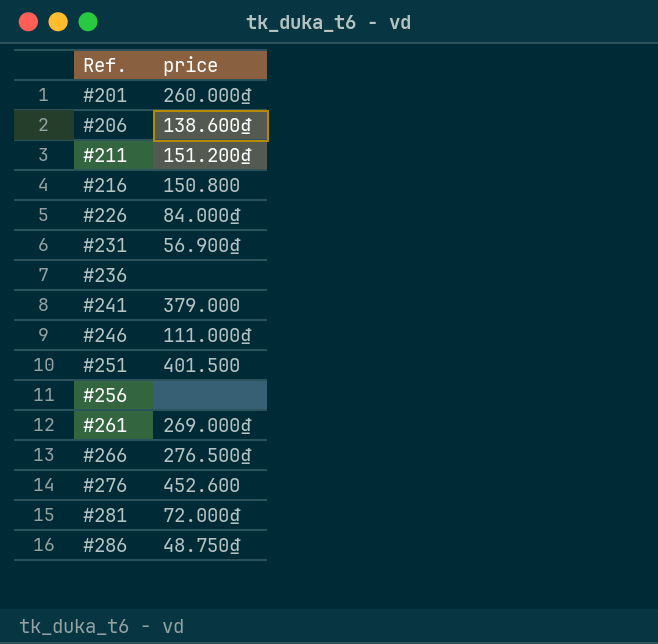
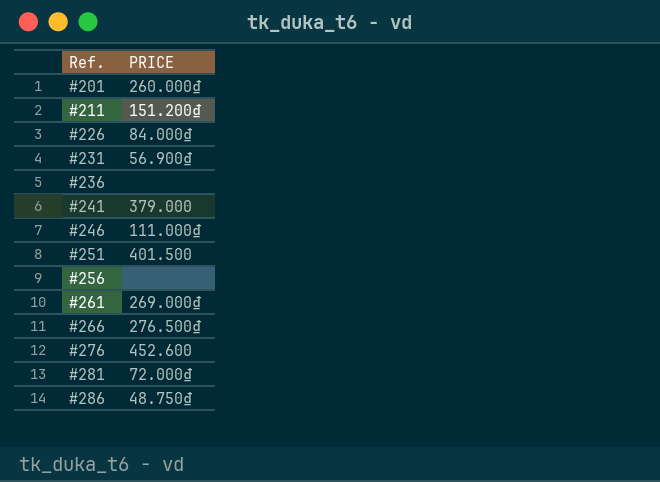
column name: price -> PRICE
row #206: 138.600₫ -> none
row #216: 150.800 -> none

